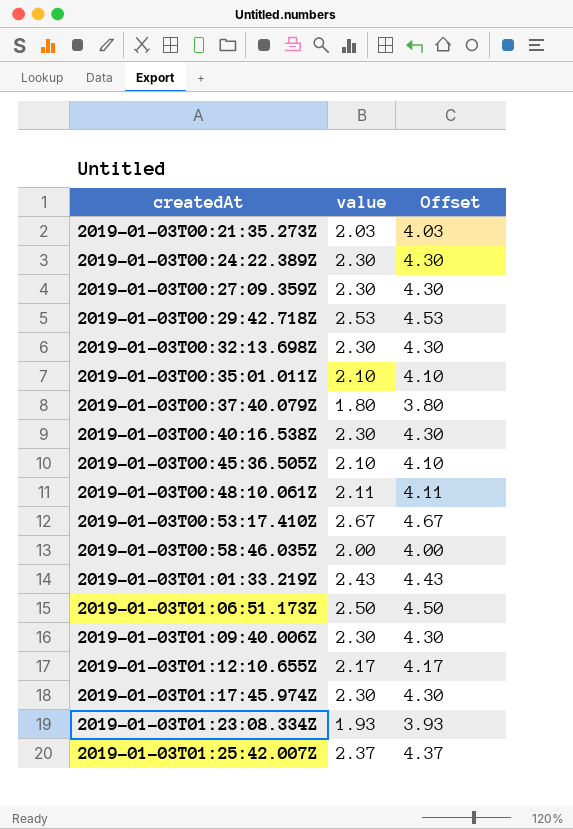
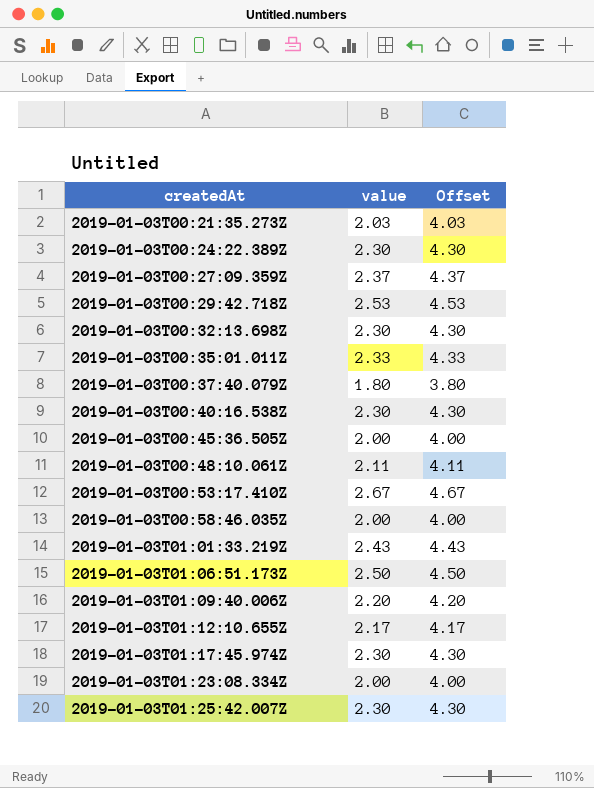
2019-01-03T00:27:09.359Z | value: 2.30 -> 2.37
2019-01-03T00:27:09.359Z | Offset: 4.30 -> 4.37
2019-01-03T00:35:01.011Z | value: 2.10 -> 2.33
2019-01-03T00:35:01.011Z | Offset: 4.10 -> 4.33
2019-01-03T00:45:36.505Z | value: 2.10 -> 2.00
2019-01-03T00:45:36.505Z | Offset: 4.10 -> 4.00
2019-01-03T01:09:40.006Z | value: 2.30 -> 2.20
2019-01-03T01:09:40.006Z | Offset: 4.30 -> 4.20
2019-01-03T01:23:08.334Z | value: 1.93 -> 2.00
2019-01-03T01:23:08.334Z | Offset: 3.93 -> 4.00
2019-01-03T01:25:42.007Z | value: 2.37 -> 2.30
2019-01-03T01:25:42.007Z | Offset: 4.37 -> 4.30

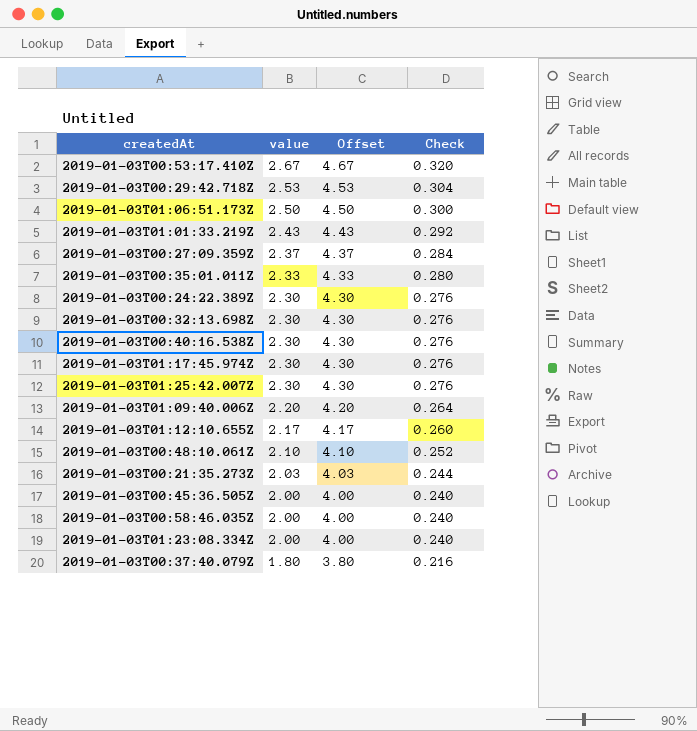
row order: createdAt ascending -> value descending
column Check | formula: none -> [value] * 0.12
2019-01-03T00:48:10.061Z | value: 2.11 -> 2.10
2019-01-03T00:48:10.061Z | Offset: 4.11 -> 4.10

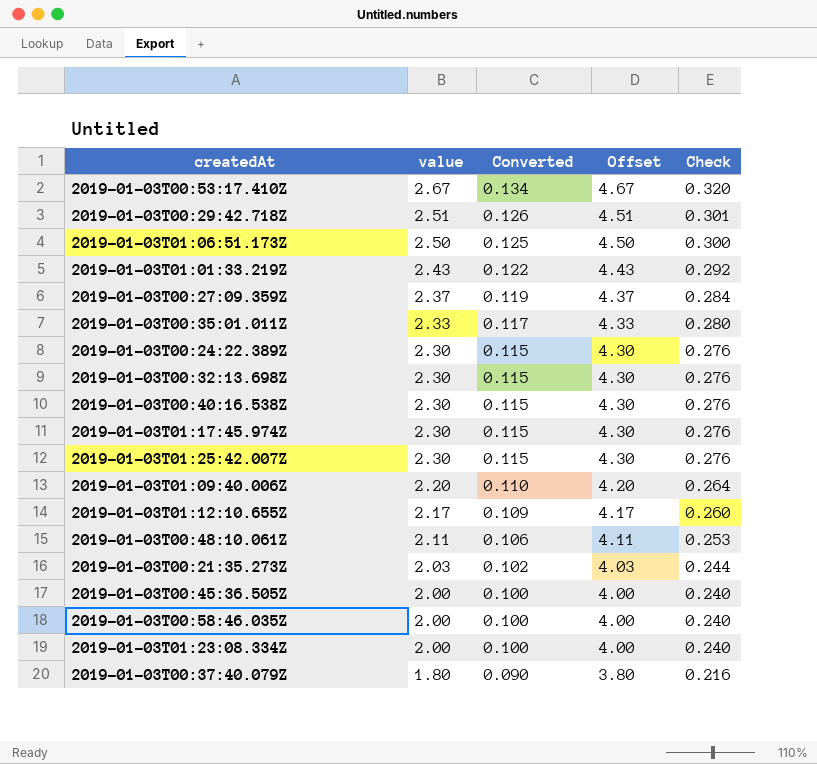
column Converted | formula: none -> [value] * 0.05
2019-01-03T00:29:42.718Z | value: 2.53 -> 2.51
2019-01-03T00:29:42.718Z | Offset: 4.53 -> 4.51
2019-01-03T00:29:42.718Z | Check: 0.304 -> 0.301
2019-01-03T00:48:10.061Z | value: 2.10 -> 2.11
2019-01-03T00:48:10.061Z | Offset: 4.10 -> 4.11
2019-01-03T00:48:10.061Z | Check: 0.252 -> 0.253

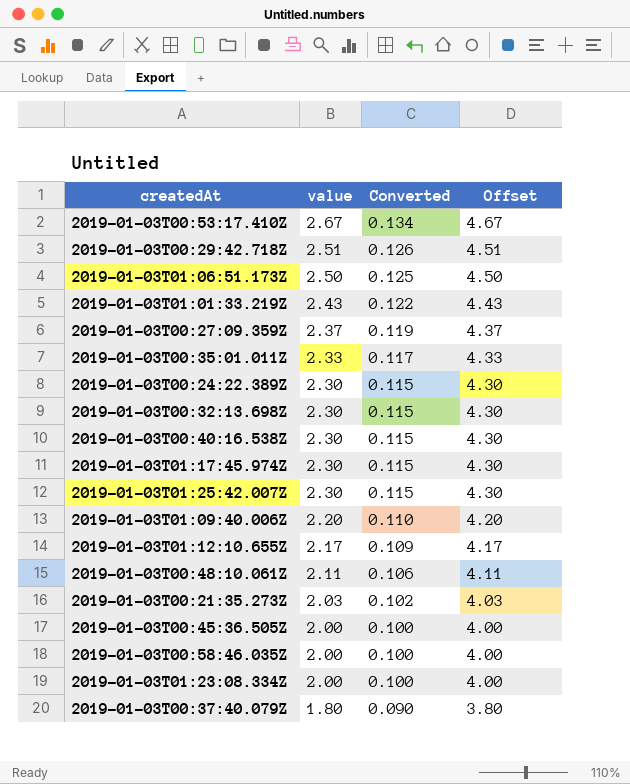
column Check | formula: [value] * 0.12 -> none

